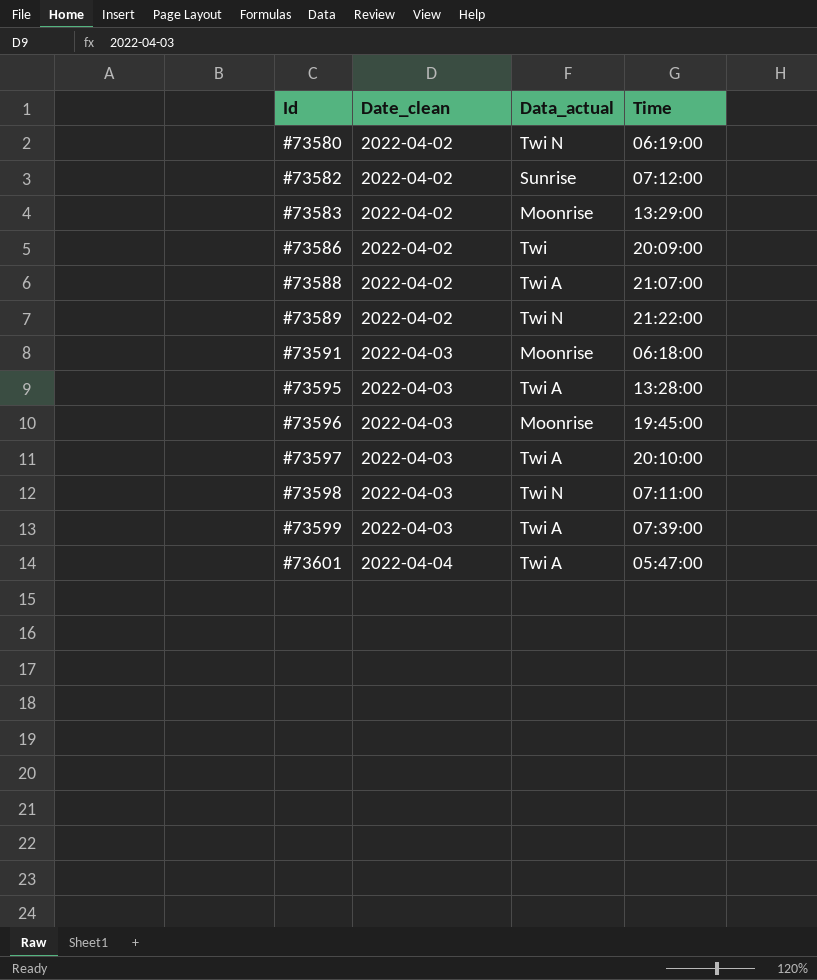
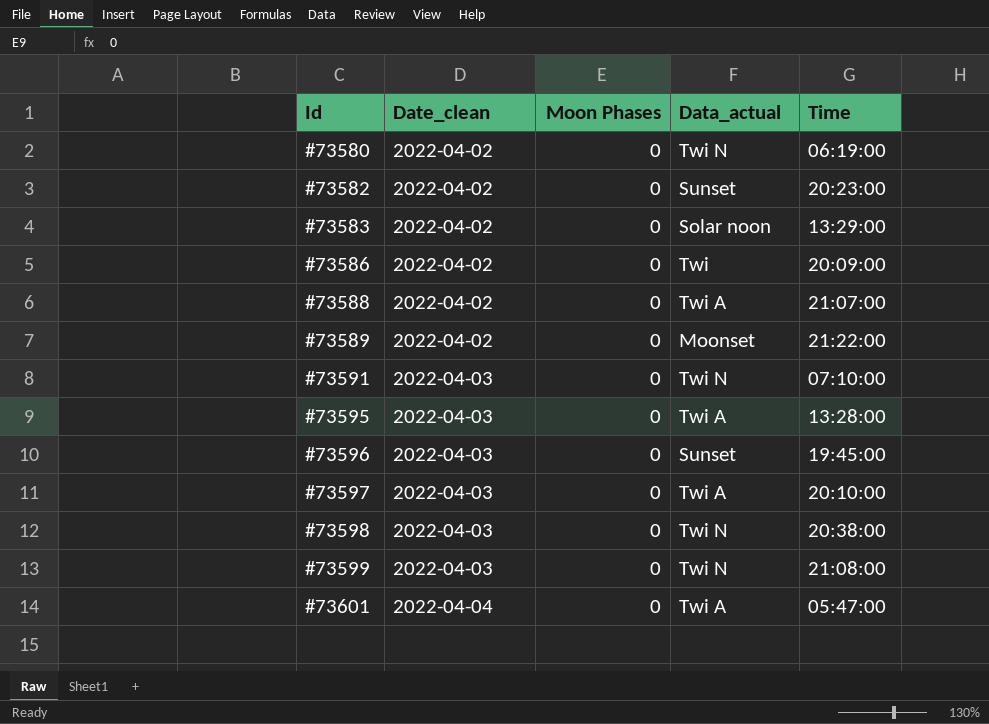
column Moon Phases | position: none -> 3
#73582 | Data_actual: Sunrise -> Sunset
#73582 | Time: 07:12:00 -> 20:23:00
#73583 | Data_actual: Moonrise -> Solar noon
#73589 | Data_actual: Twi N -> Moonset
#73591 | Data_actual: Moonrise -> Twi N
#73591 | Time: 06:18:00 -> 07:10:00
#73596 | Data_actual: Moonrise -> Sunset
#73598 | Time: 07:11:00 -> 20:38:00
#73599 | Data_actual: Twi A -> Twi N
#73599 | Time: 07:39:00 -> 21:08:00

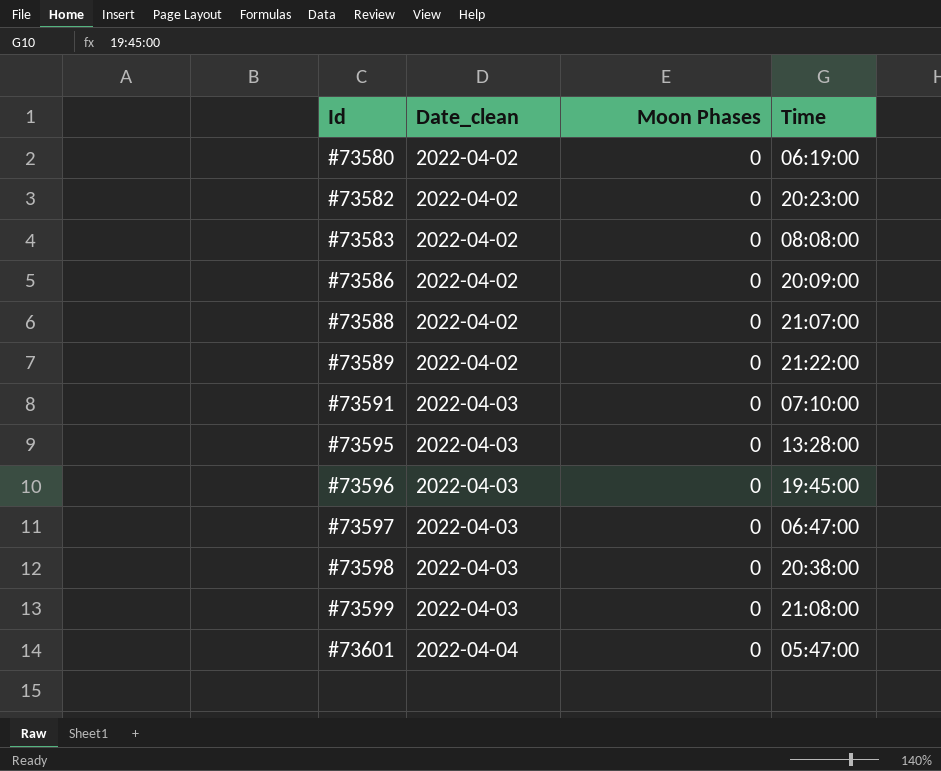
column Data_actual | position: 4 -> none
#73583 | Time: 13:29:00 -> 08:08:00
#73597 | Time: 20:10:00 -> 06:47:00

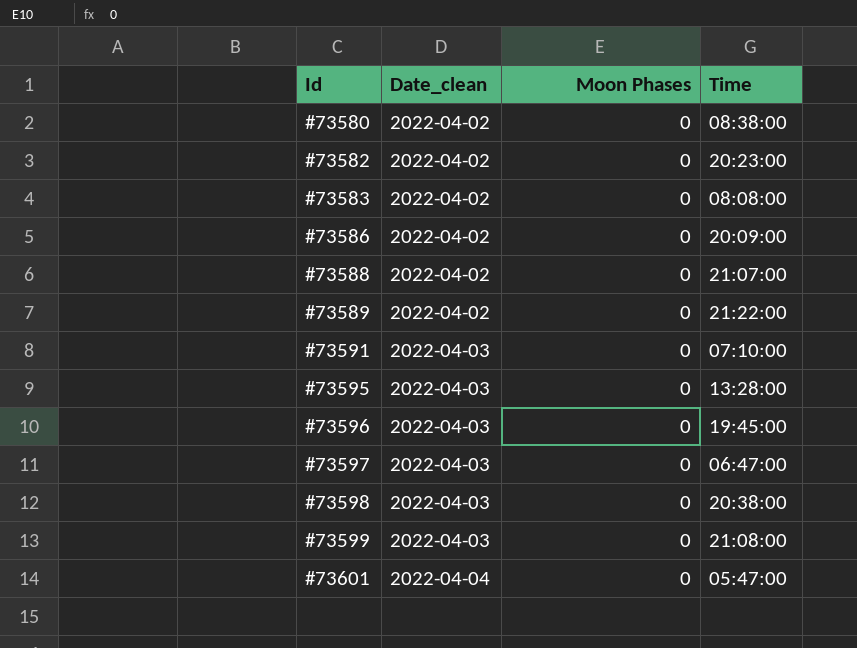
#73580 | Time: 06:19:00 -> 08:38:00

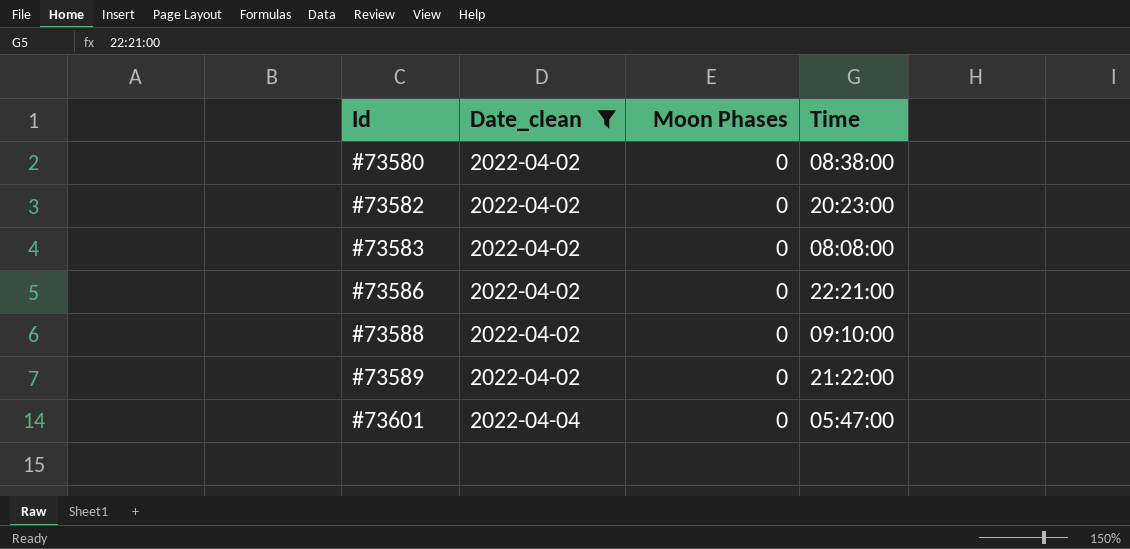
filter: none -> Date_clean != 2022-04-03
#73586 | Time: 20:09:00 -> 22:21:00
#73588 | Time: 21:07:00 -> 09:10:00

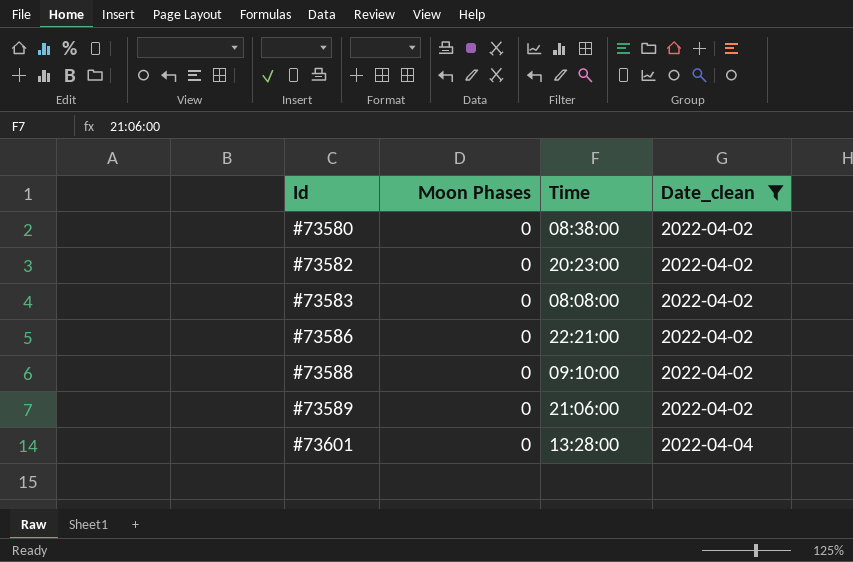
column Date_clean | position: 2 -> 4
#73589 | Time: 21:22:00 -> 21:06:00
#73601 | Time: 05:47:00 -> 13:28:00

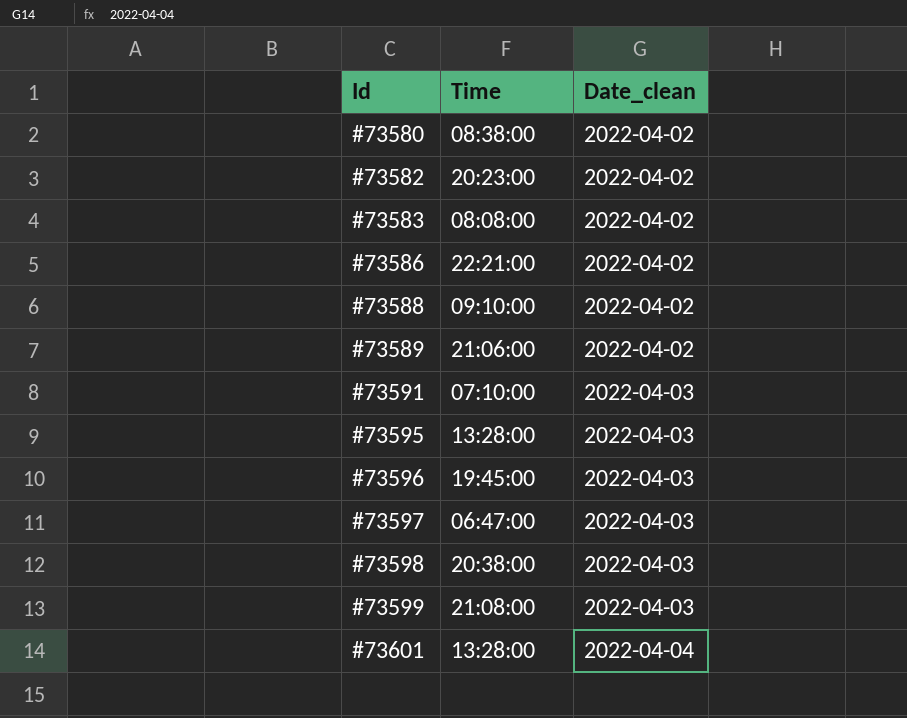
filter: Date_clean != 2022-04-03 -> none
column Moon Phases | position: 2 -> none

